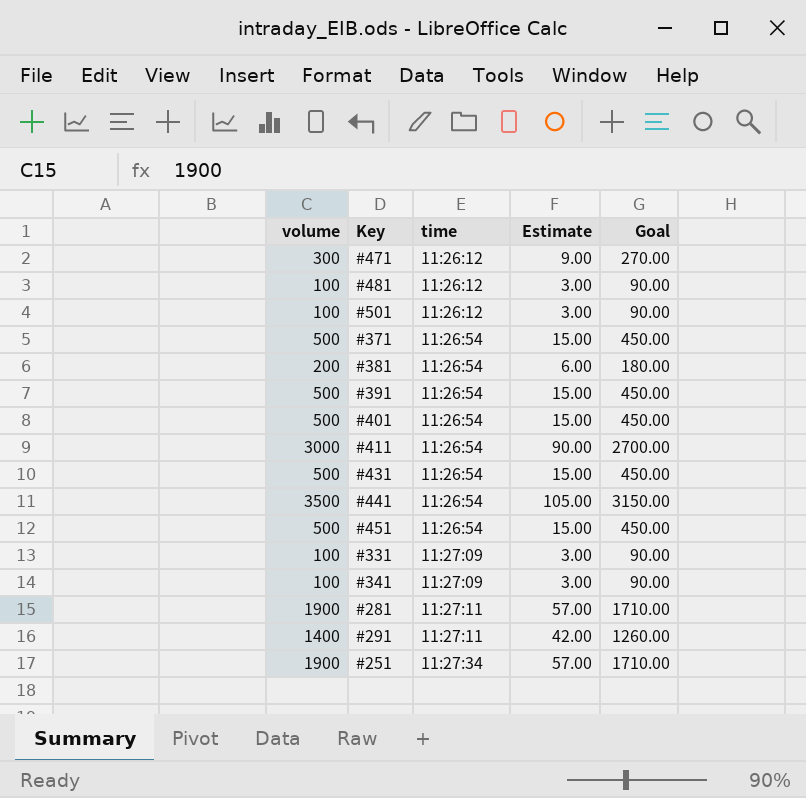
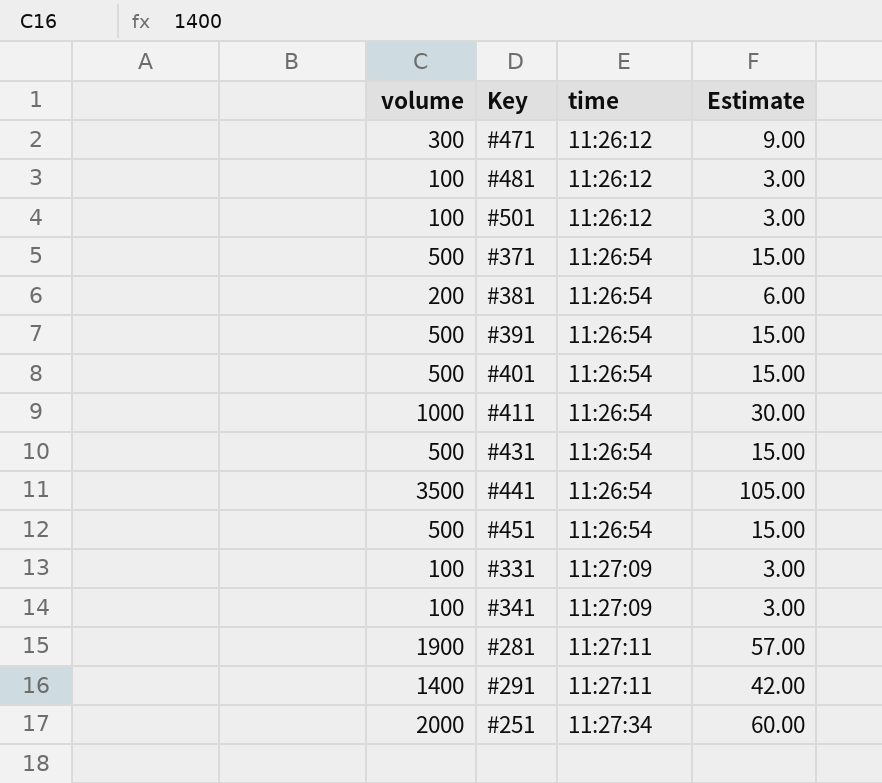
column Goal | formula: [volume] * 0.9 -> none
#411 | volume: 3000 -> 1000
#411 | Estimate: 90.00 -> 30.00
#251 | volume: 1900 -> 2000
#251 | Estimate: 57.00 -> 60.00

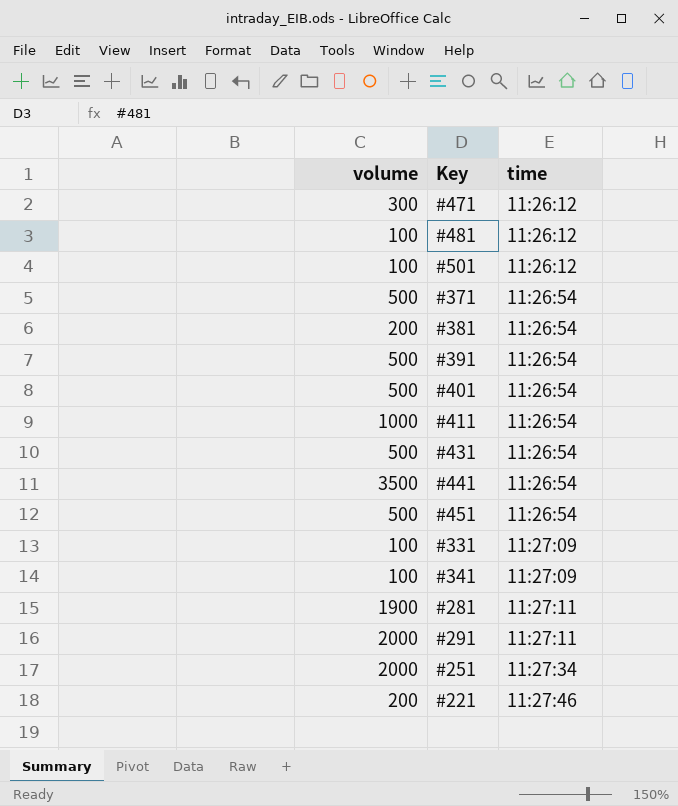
column Estimate | formula: [volume] * 0.03 -> none
#291 | volume: 1400 -> 2000
row #221: none -> 200 | 11:27:46

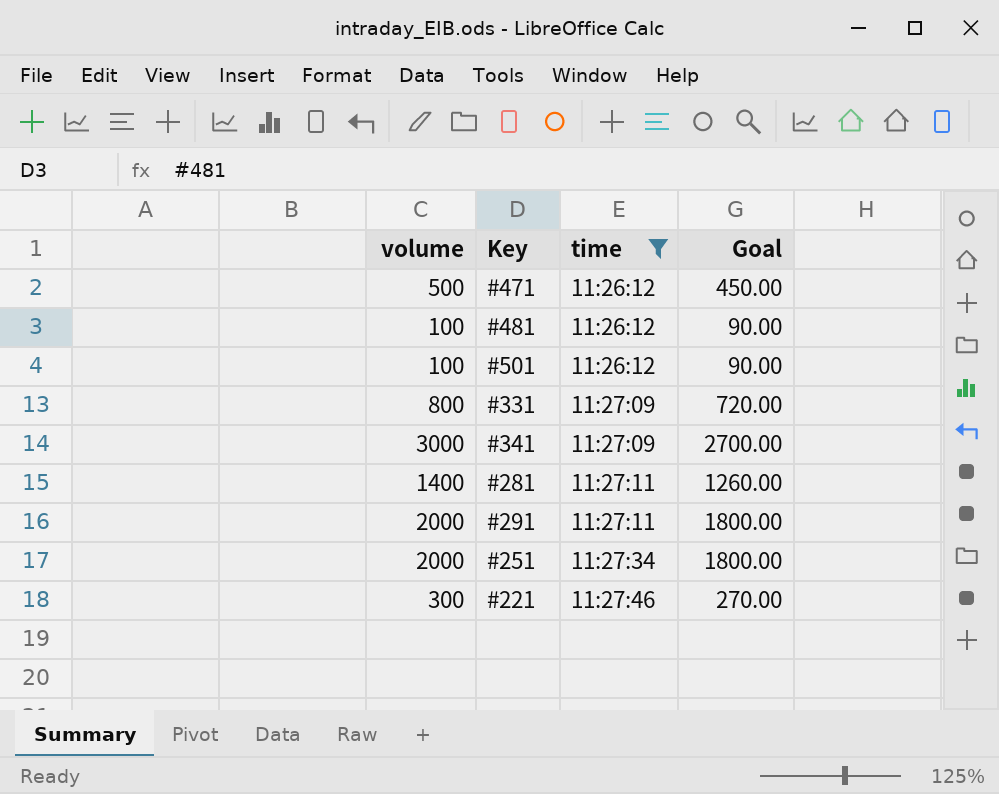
filter: none -> time != 11:26:54
column Goal | formula: none -> [volume] * 0.9
#471 | volume: 300 -> 500
#331 | volume: 100 -> 800
#341 | volume: 100 -> 3000
#281 | volume: 1900 -> 1400
#221 | volume: 200 -> 300

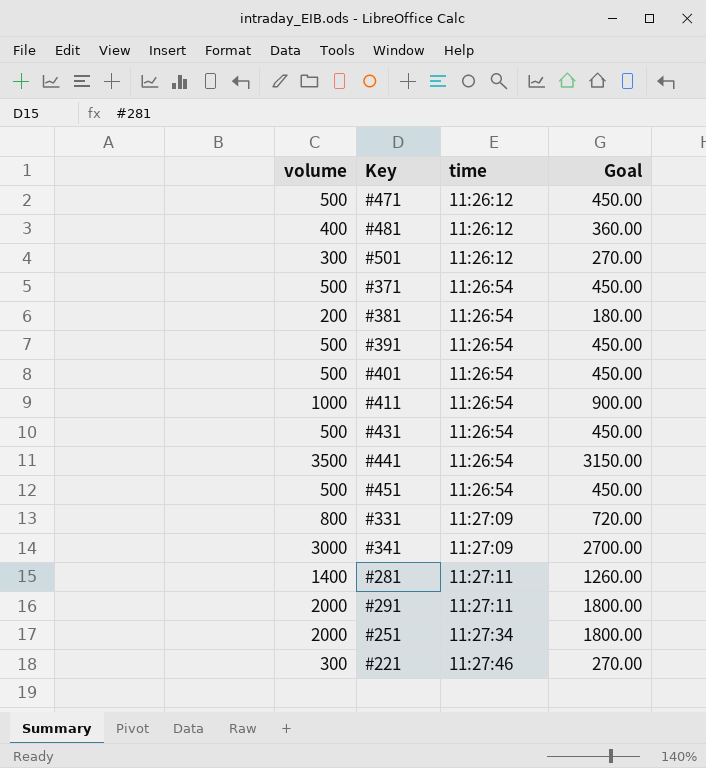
filter: time != 11:26:54 -> none
#481 | volume: 100 -> 400
#481 | Goal: 90.00 -> 360.00
#501 | volume: 100 -> 300
#501 | Goal: 90.00 -> 270.00

